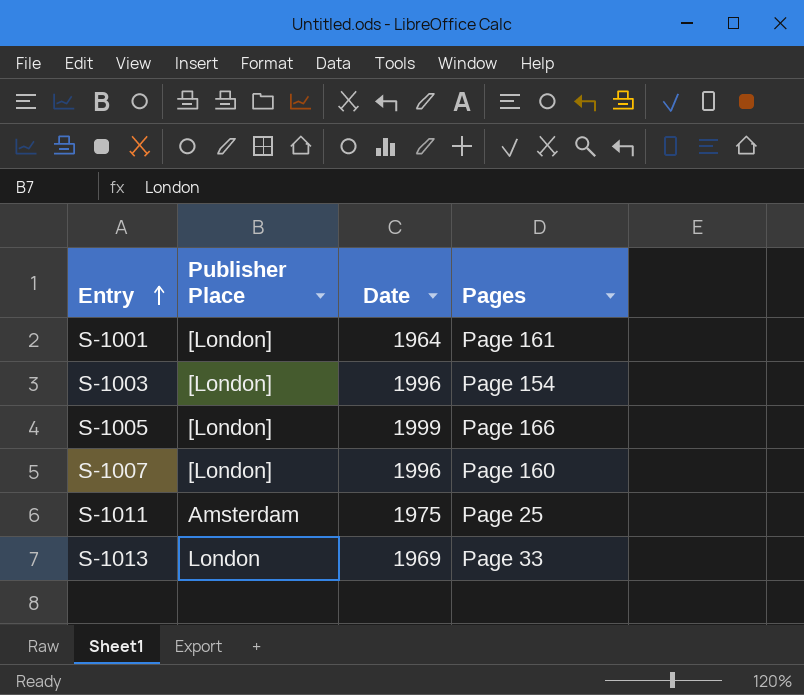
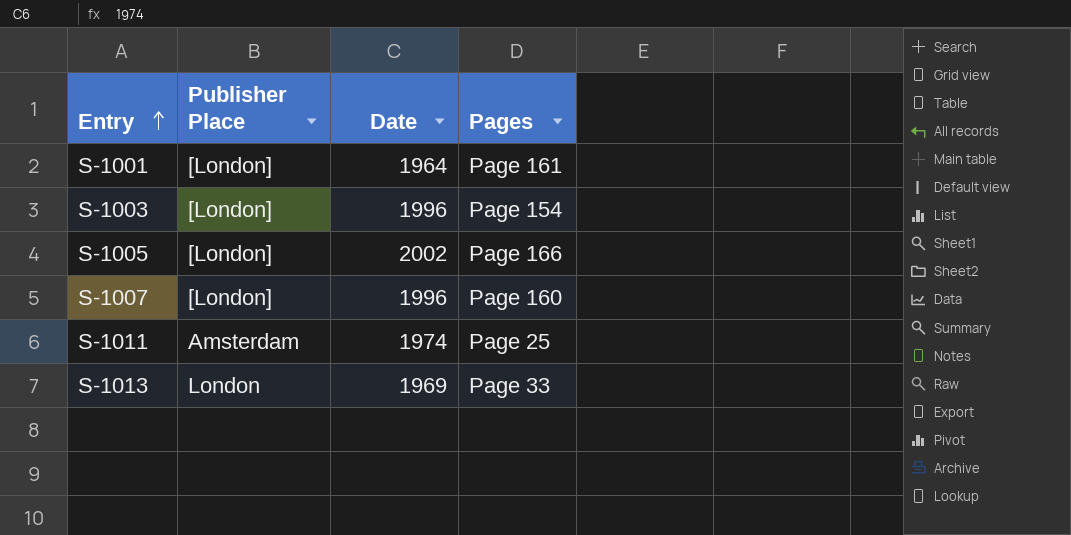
S-1005 | Date: 1999 -> 2002
S-1011 | Date: 1975 -> 1974

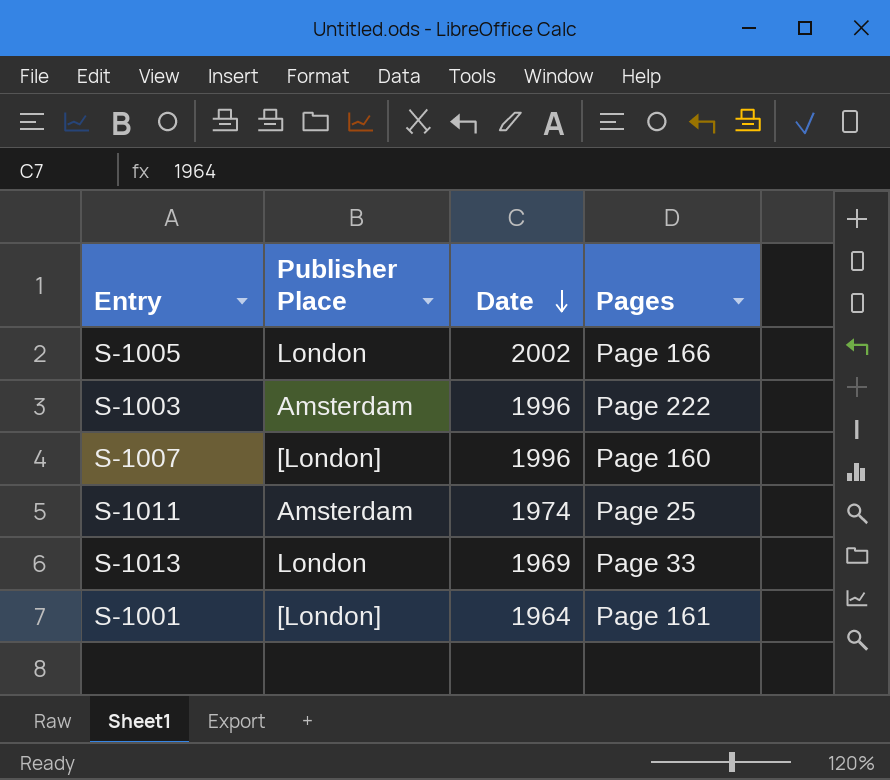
row order: Entry ascending -> Date descending
S-1005 | Publisher Place: [London] -> London
S-1003 | Publisher Place: [London] -> Amsterdam
S-1003 | Pages: Page 154 -> Page 222

